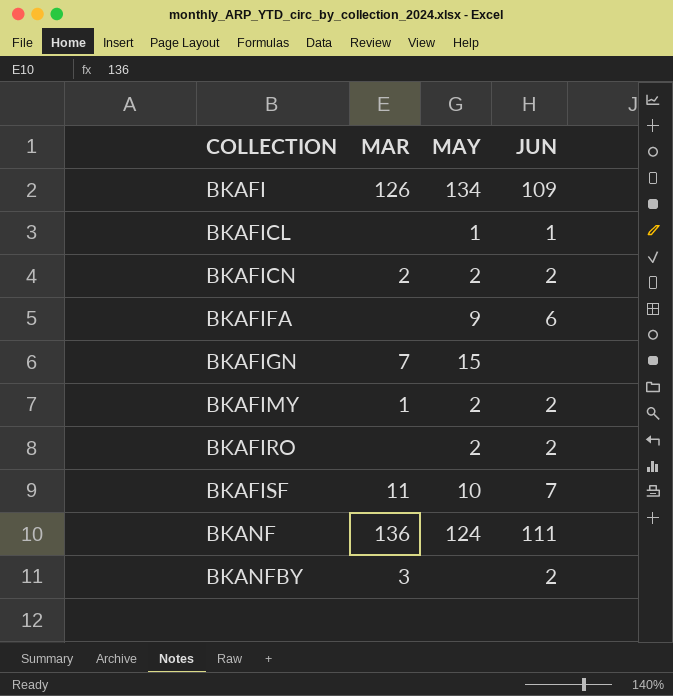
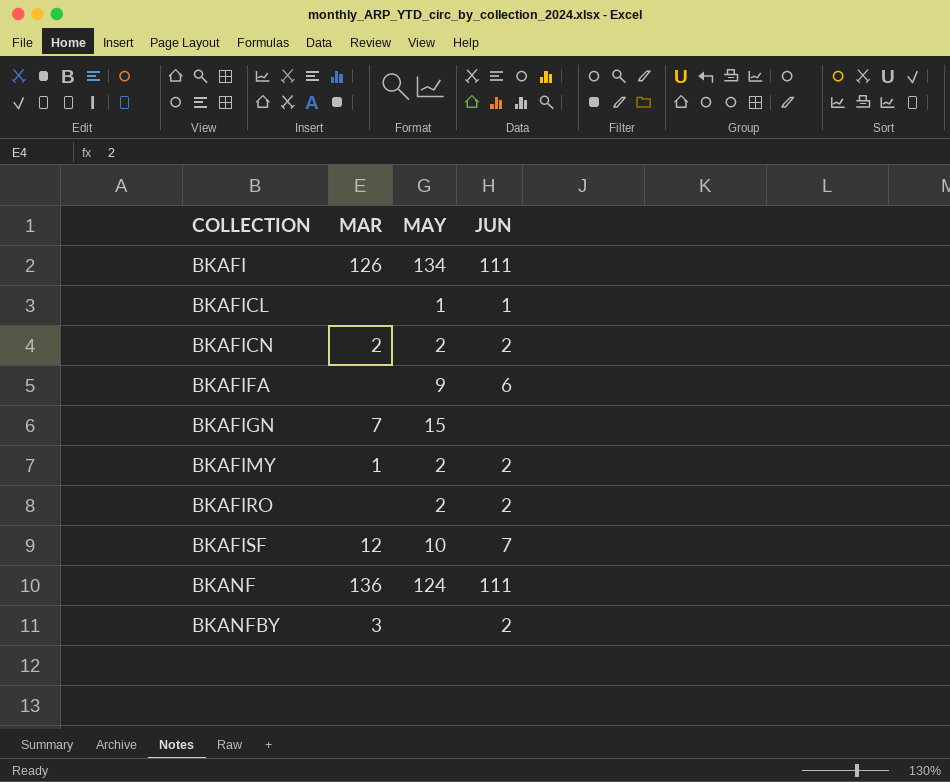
BKAFI | JUN: 109 -> 111
BKAFISF | MAR: 11 -> 12

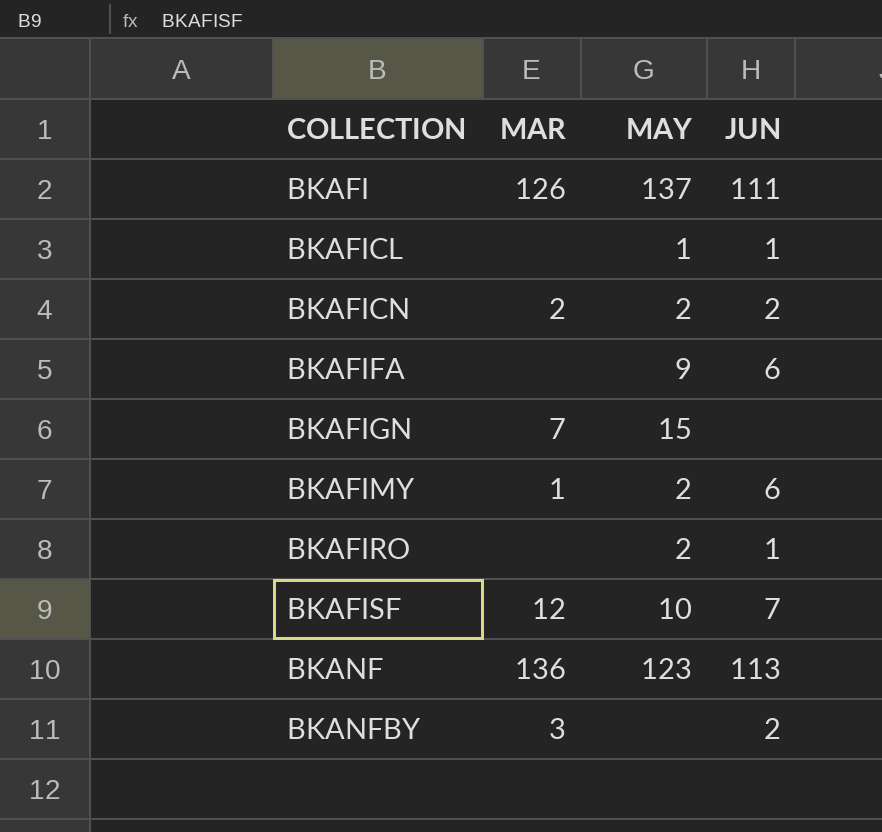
BKAFI | MAY: 134 -> 137
BKAFIMY | JUN: 2 -> 6
BKAFIRO | JUN: 2 -> 1
BKANF | MAY: 124 -> 123
BKANF | JUN: 111 -> 113

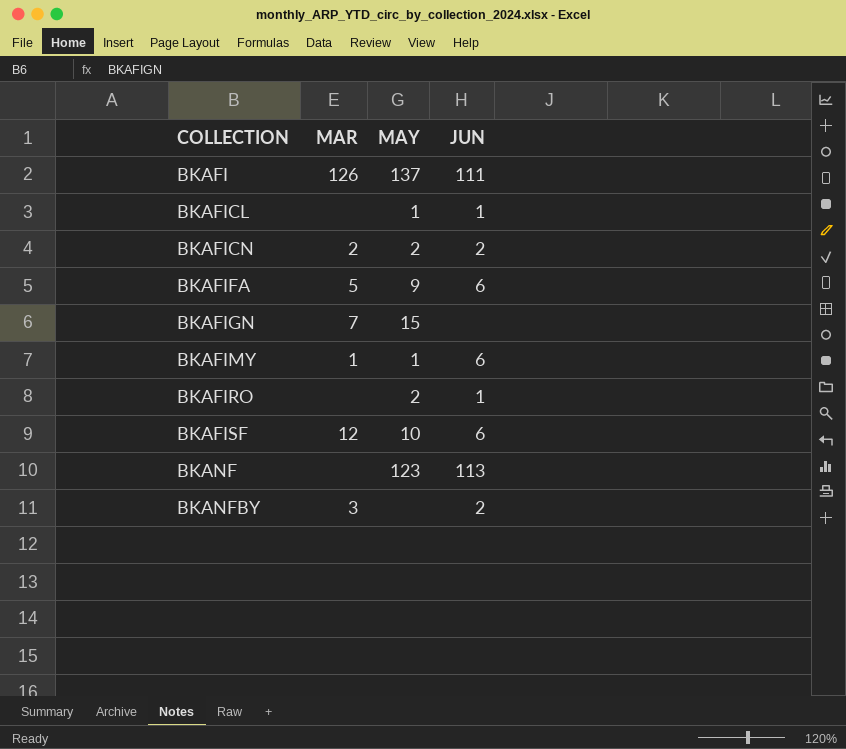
BKAFIFA | MAR: none -> 5
BKAFIMY | MAY: 2 -> 1
BKAFISF | JUN: 7 -> 6
BKANF | MAR: 136 -> none

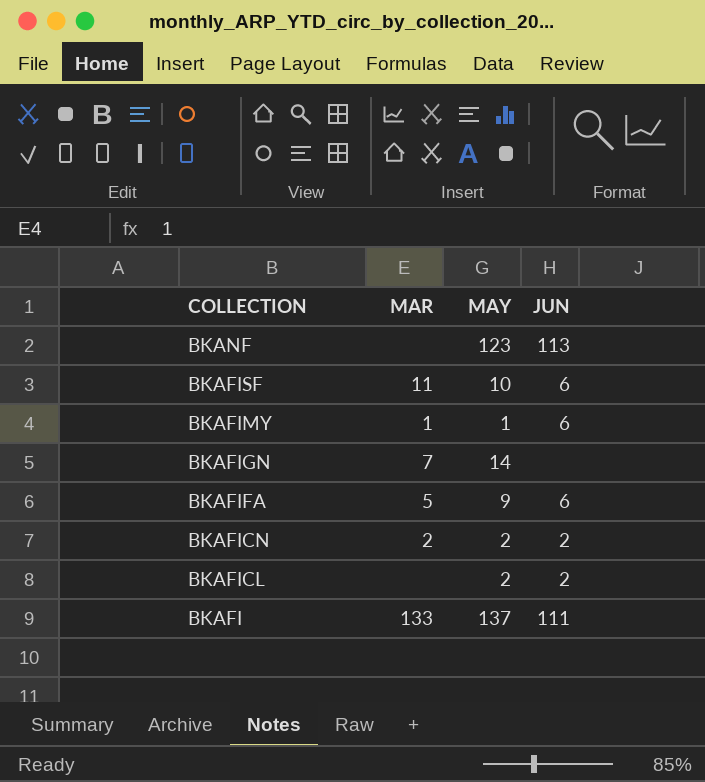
row order: COLLECTION ascending -> COLLECTION descending
row BKAFIRO: none | 2 | 1 -> none
row BKANFBY: 3 | none | 2 -> none
BKAFISF | MAR: 12 -> 11
BKAFIGN | MAY: 15 -> 14
BKAFICL | MAY: 1 -> 2
BKAFICL | JUN: 1 -> 2
BKAFI | MAR: 126 -> 133

